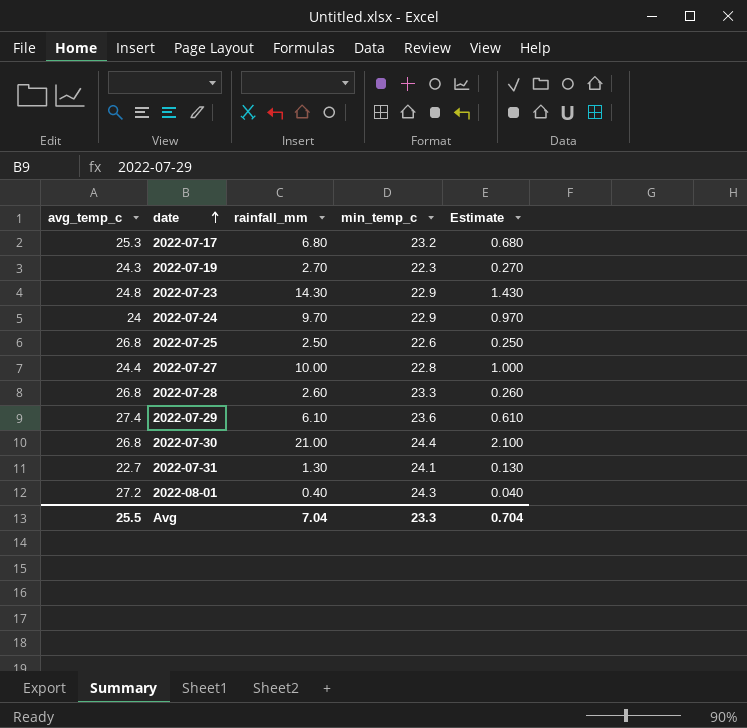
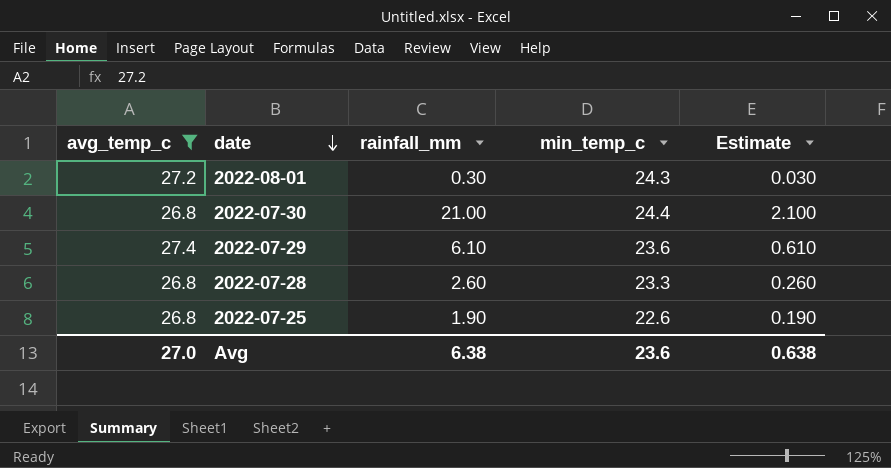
filter: none -> avg_temp_c >= 26.8
row order: date ascending -> date descending
2022-08-01 | rainfall_mm: 0.40 -> 0.30
2022-08-01 | Estimate: 0.040 -> 0.030
2022-07-25 | rainfall_mm: 2.50 -> 1.90
2022-07-25 | Estimate: 0.250 -> 0.190
Avg | avg_temp_c: 25.5 -> 27.0
Avg | rainfall_mm: 7.04 -> 6.38
Avg | min_temp_c: 23.3 -> 23.6
Avg | Estimate: 0.704 -> 0.638

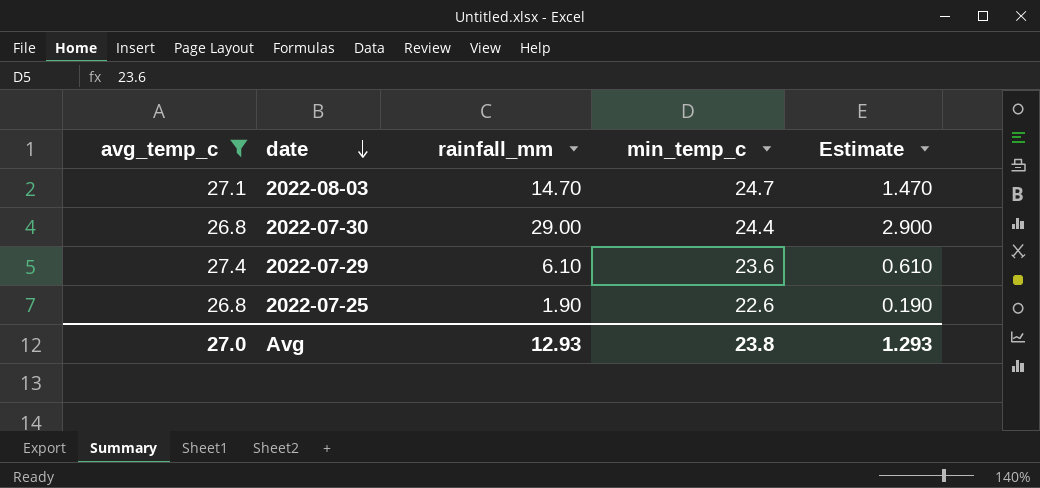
row 2022-08-01: 27.2 | 0.30 | 24.3 | 0.030 -> none
row 2022-07-28: 26.8 | 2.60 | 23.3 | 0.260 -> none
row 2022-08-03: none -> 27.1 | 14.70 | 24.7 | 1.470
2022-07-30 | rainfall_mm: 21.00 -> 29.00
2022-07-30 | Estimate: 2.100 -> 2.900
Avg | rainfall_mm: 6.38 -> 12.93
Avg | min_temp_c: 23.6 -> 23.8
Avg | Estimate: 0.638 -> 1.293

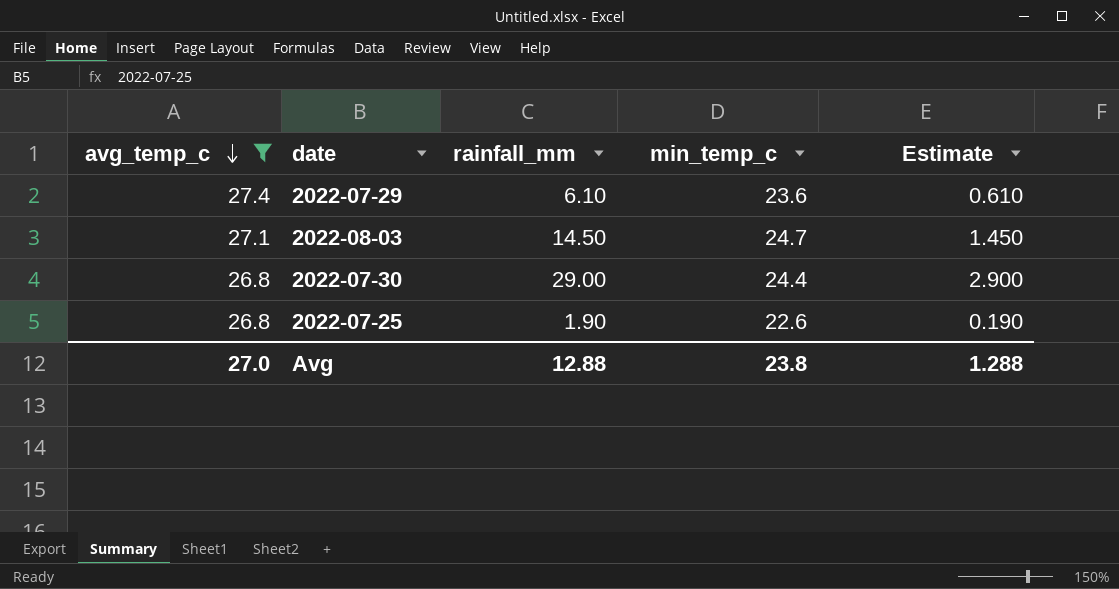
row order: date descending -> avg_temp_c descending
2022-08-03 | rainfall_mm: 14.70 -> 14.50
2022-08-03 | Estimate: 1.470 -> 1.450
Avg | rainfall_mm: 12.93 -> 12.88
Avg | Estimate: 1.293 -> 1.288

